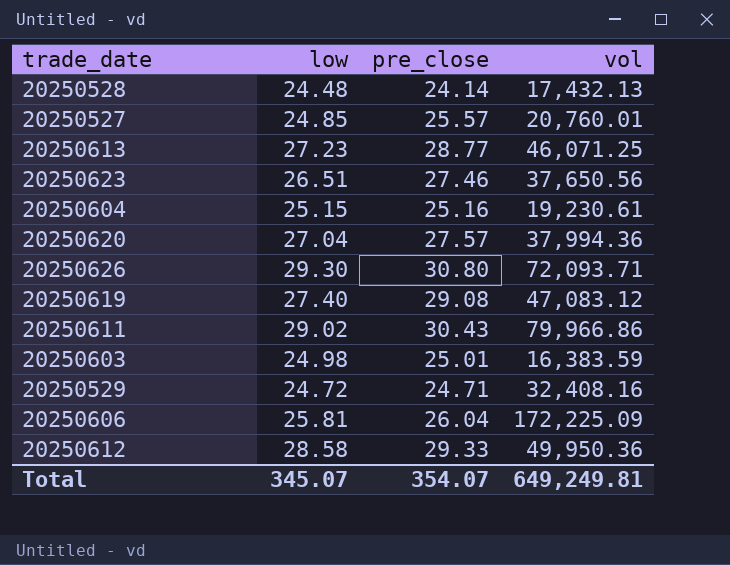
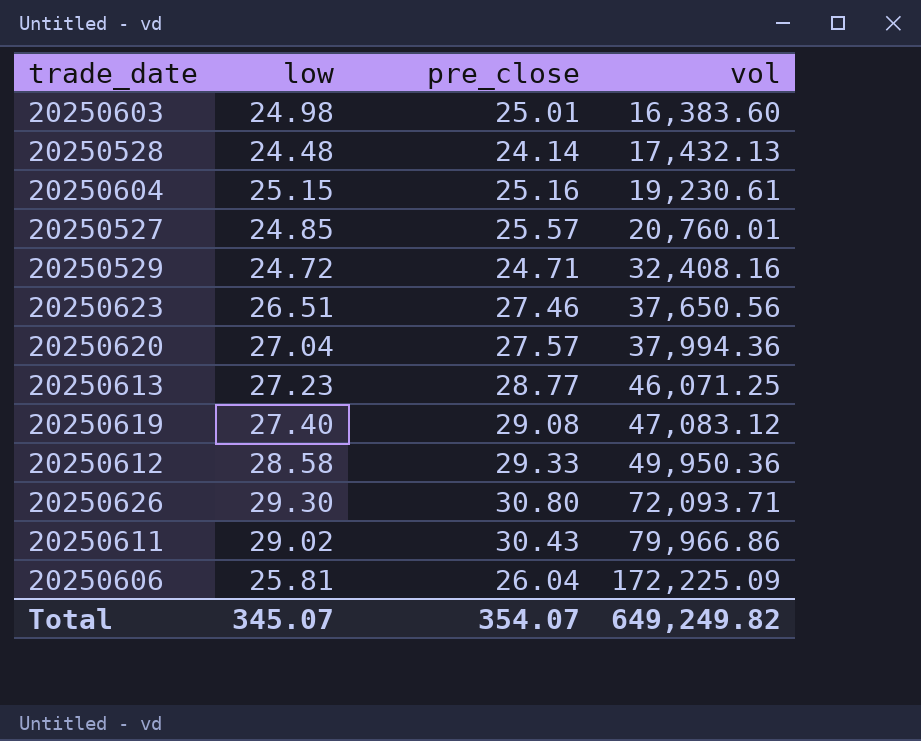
row order: none -> vol ascending
20250603 | vol: 16,383.59 -> 16,383.60
Total | vol: 649,249.81 -> 649,249.82

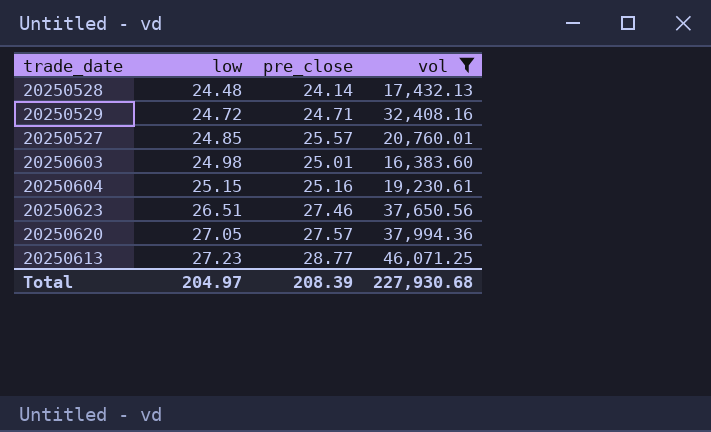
filter: none -> vol <= 46,071.25
row order: vol ascending -> low ascending
20250620 | low: 27.04 -> 27.05
Total | low: 345.07 -> 204.97
Total | pre_close: 354.07 -> 208.39
Total | vol: 649,249.82 -> 227,930.68

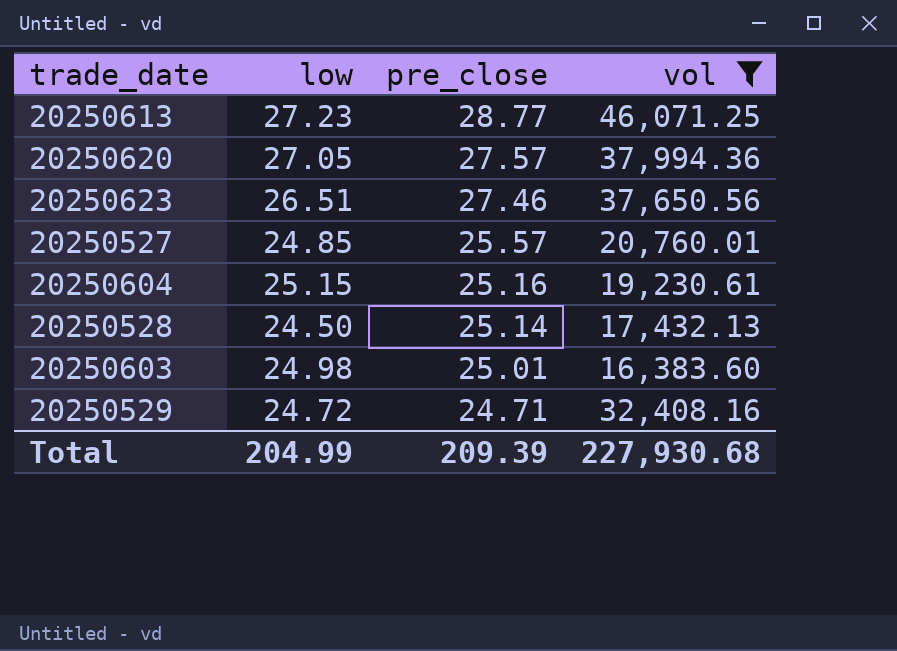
row order: low ascending -> pre_close descending
20250528 | low: 24.48 -> 24.50
20250528 | pre_close: 24.14 -> 25.14
Total | low: 204.97 -> 204.99
Total | pre_close: 208.39 -> 209.39

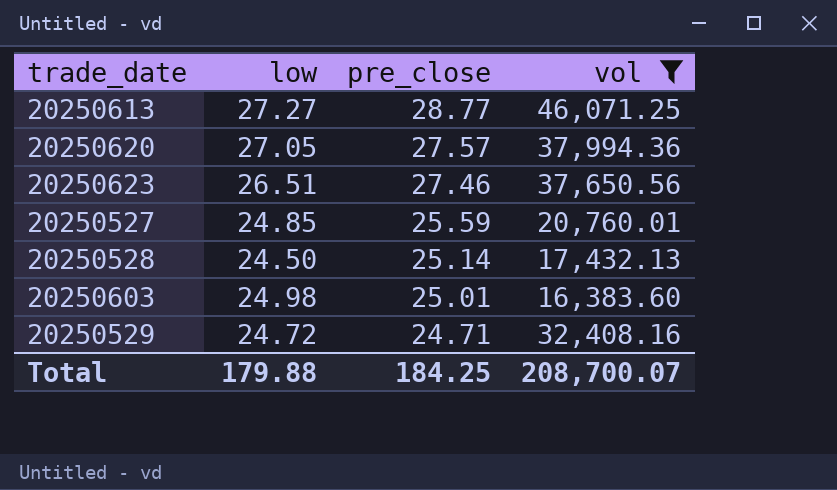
row 20250604: 25.15 | 25.16 | 19,230.61 -> none
20250613 | low: 27.23 -> 27.27
20250527 | pre_close: 25.57 -> 25.59
Total | low: 204.99 -> 179.88
Total | pre_close: 209.39 -> 184.25
Total | vol: 227,930.68 -> 208,700.07

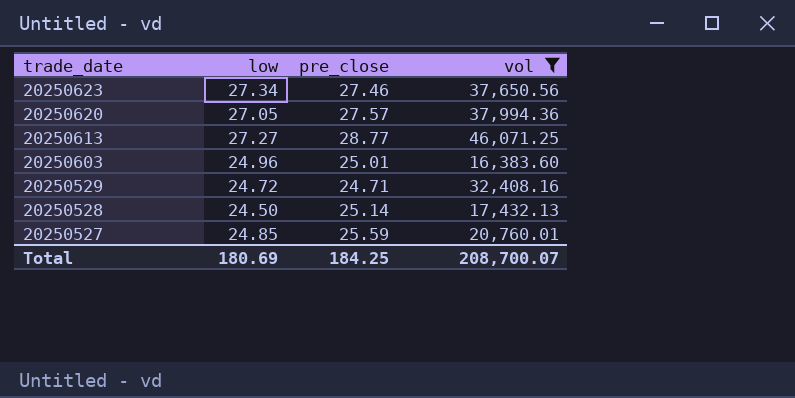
row order: pre_close descending -> trade_date descending
20250623 | low: 26.51 -> 27.34
20250603 | low: 24.98 -> 24.96
Total | low: 179.88 -> 180.69

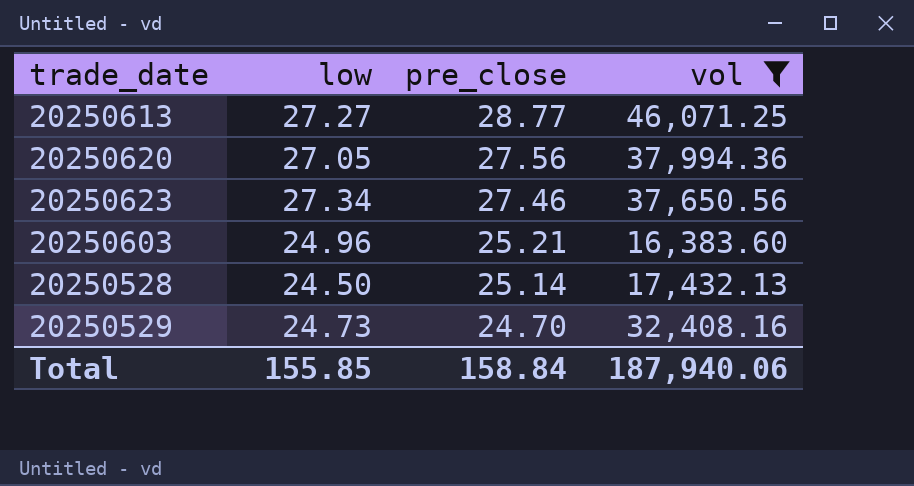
row order: trade_date descending -> pre_close descending
row 20250527: 24.85 | 25.59 | 20,760.01 -> none
20250620 | pre_close: 27.57 -> 27.56
20250603 | pre_close: 25.01 -> 25.21
20250529 | low: 24.72 -> 24.73
20250529 | pre_close: 24.71 -> 24.70
Total | low: 180.69 -> 155.85
Total | pre_close: 184.25 -> 158.84
Total | vol: 208,700.07 -> 187,940.06

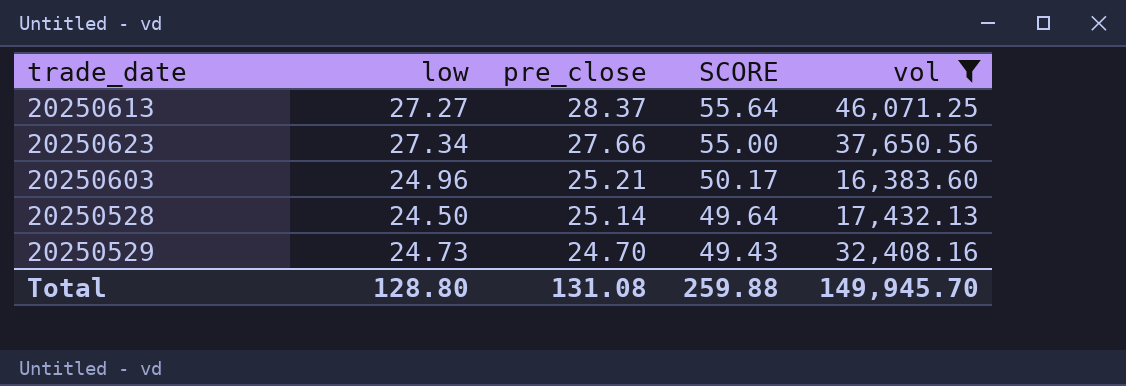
column SCORE | formula: none -> [low] + [pre_close]
row 20250620: 27.05 | 27.56 | 37,994.36 -> none
20250613 | pre_close: 28.77 -> 28.37
20250623 | pre_close: 27.46 -> 27.66
Total | low: 155.85 -> 128.80
Total | pre_close: 158.84 -> 131.08
Total | vol: 187,940.06 -> 149,945.70

